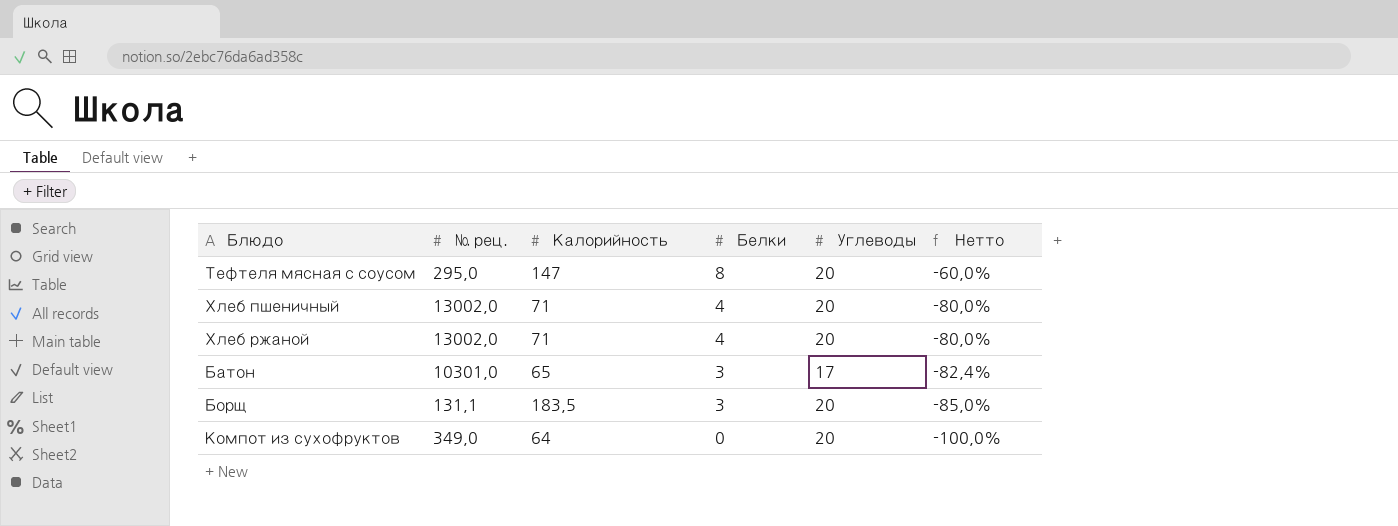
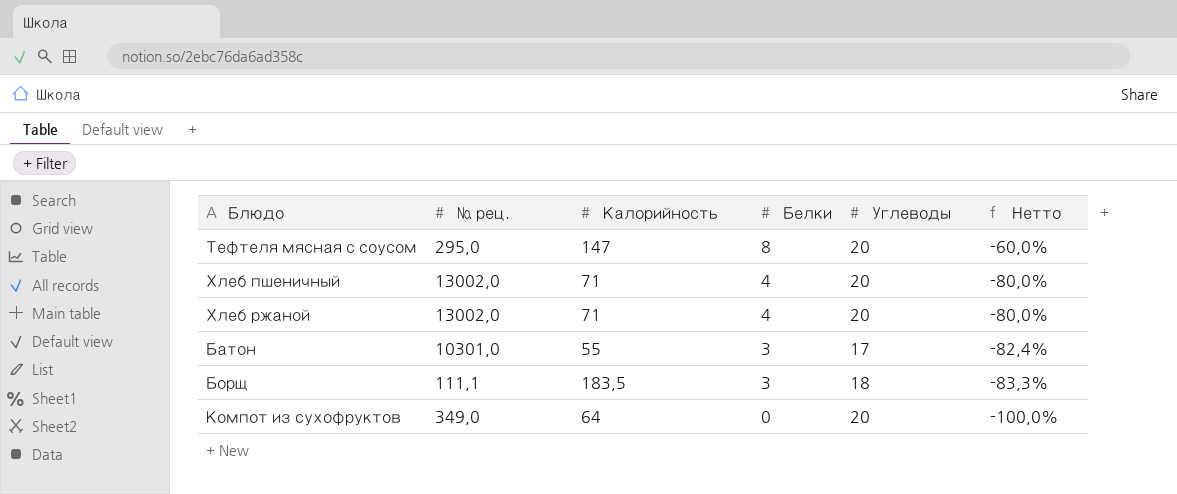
Батон | Калорийность: 65 -> 55
Борщ | № рец.: 131,1 -> 111,1
Борщ | Углеводы: 20 -> 18
Борщ | Нетто: -85,0% -> -83,3%

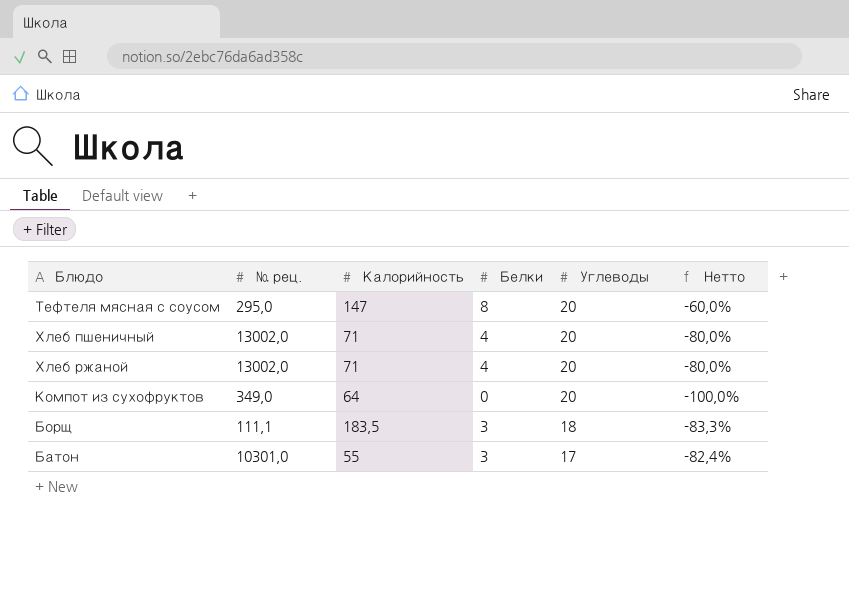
row order: Белки descending -> Углеводы descending

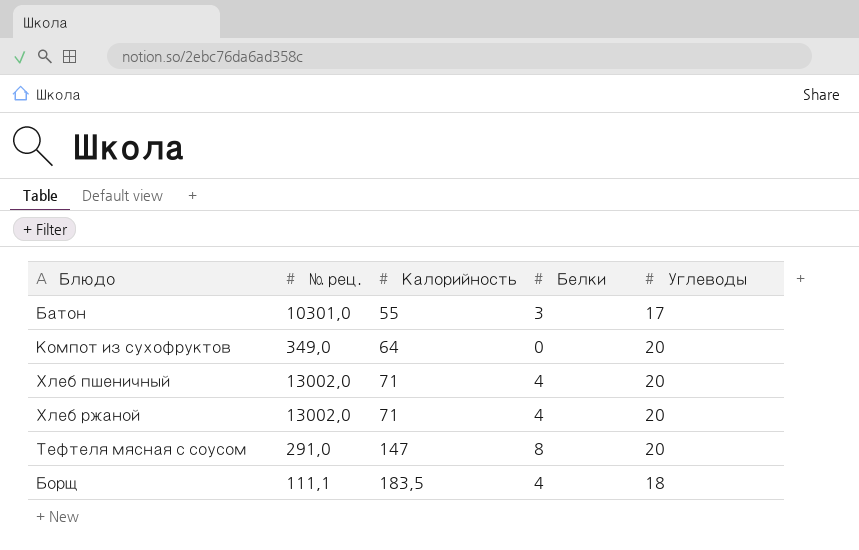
row order: Углеводы descending -> Калорийность ascending
column Нетто | formula: ([Белки] - [Углеводы]) / [Углеводы] -> none
Тефтеля мясная с соусом | № рец.: 295,0 -> 291,0
Борщ | Белки: 3 -> 4

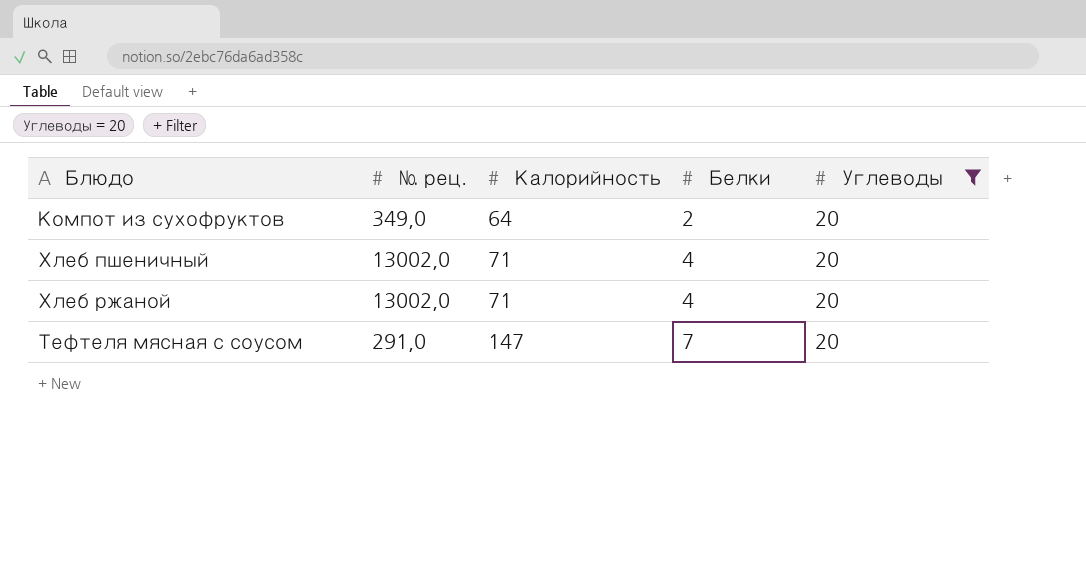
filter: none -> Углеводы = 20
Компот из сухофруктов | Белки: 0 -> 2
Тефтеля мясная с соусом | Белки: 8 -> 7

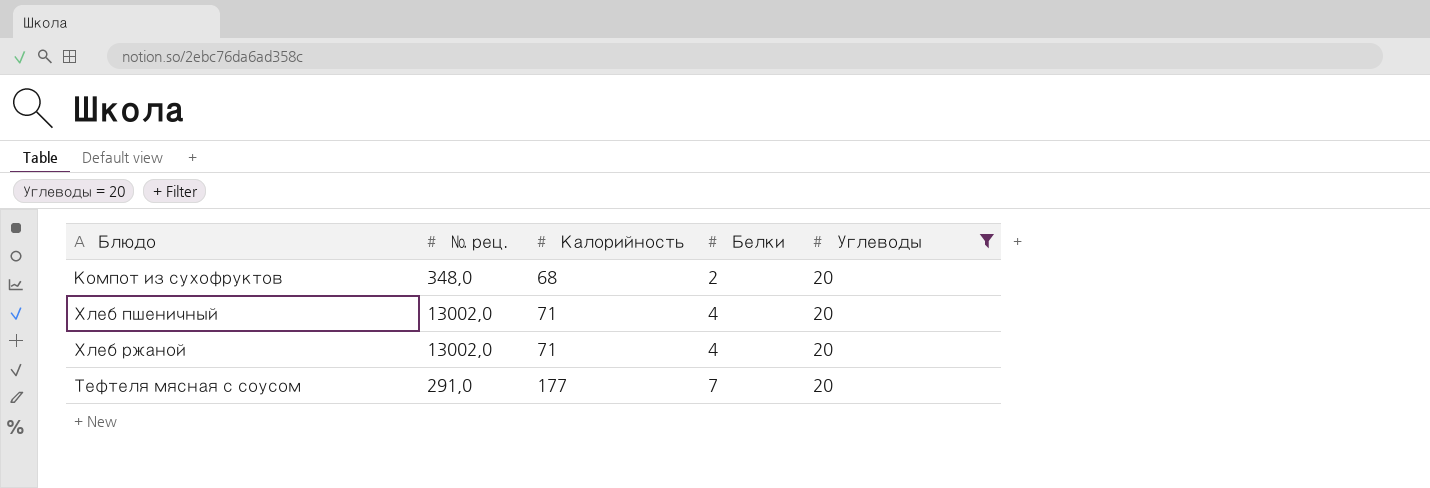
Компот из сухофруктов | № рец.: 349,0 -> 348,0
Компот из сухофруктов | Калорийность: 64 -> 68
Тефтеля мясная с соусом | Калорийность: 147 -> 177

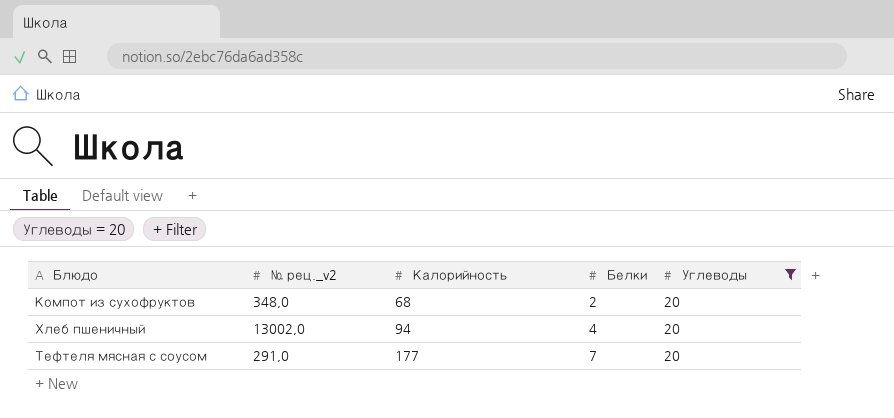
column name: № рец. -> № рец._v2
row Хлеб ржаной: 13002,0 | 71 | 4 | 20 -> none
Хлеб пшеничный | Калорийность: 71 -> 94

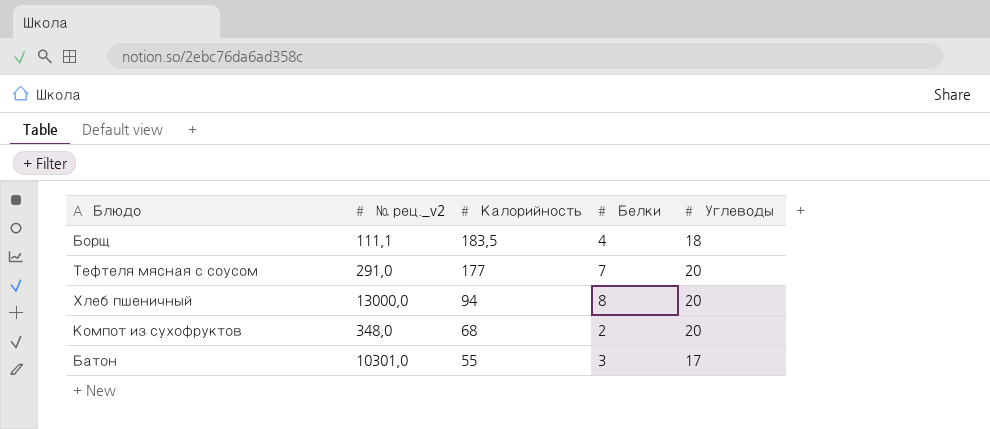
filter: Углеводы = 20 -> none
row order: Калорийность ascending -> Калорийность descending
Хлеб пшеничный | № рец._v2: 13002,0 -> 13000,0
Хлеб пшеничный | Белки: 4 -> 8

